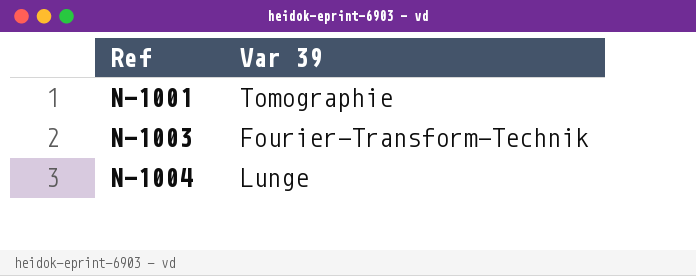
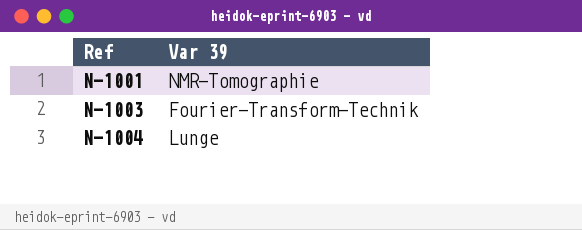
N-1001 | Var 39: Tomographie -> NMR-Tomographie

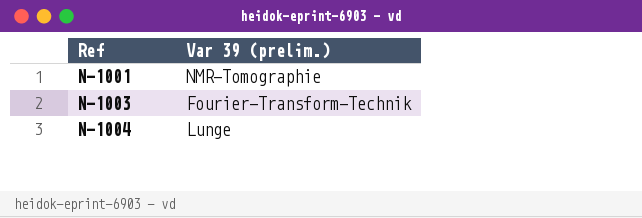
column name: Var 39 -> Var 39 (prelim.)

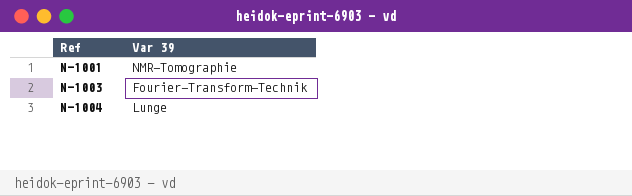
column name: Var 39 (prelim.) -> Var 39

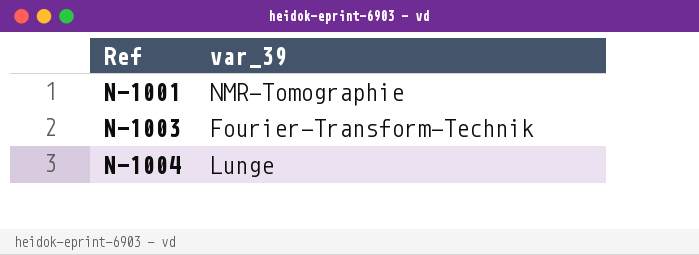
column name: Var 39 -> var_39

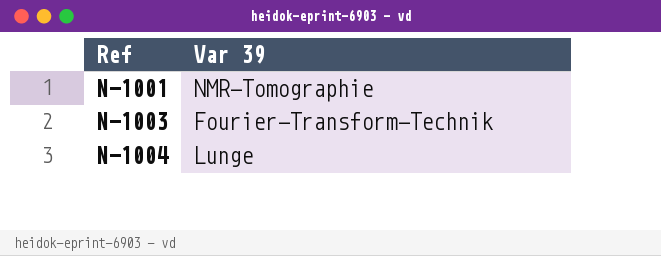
column name: var_39 -> Var 39

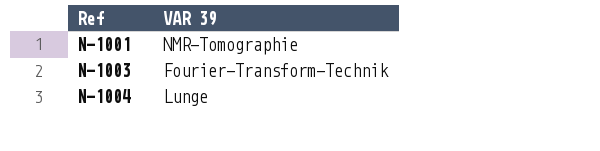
column name: Var 39 -> VAR 39

